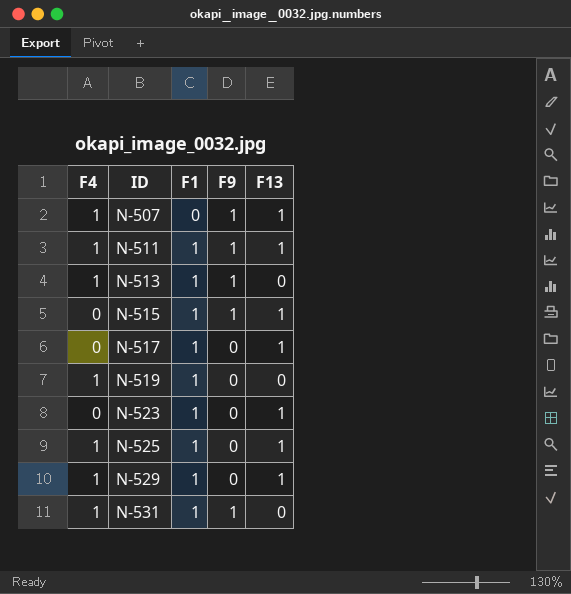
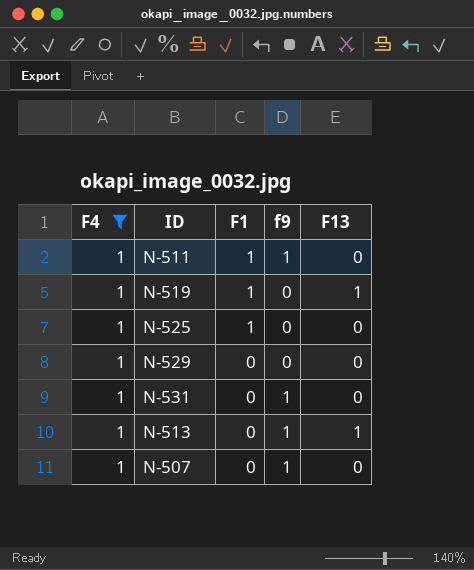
filter: none -> F4 = 1
row order: ID ascending -> F1 descending
column name: F9 -> f9
N-511 | F13: 1 -> 0
N-519 | F13: 0 -> 1
N-525 | F13: 1 -> 0
N-529 | F1: 1 -> 0
N-529 | F13: 1 -> 0
N-531 | F1: 1 -> 0
N-513 | F1: 1 -> 0
N-513 | F13: 0 -> 1
N-507 | F13: 1 -> 0

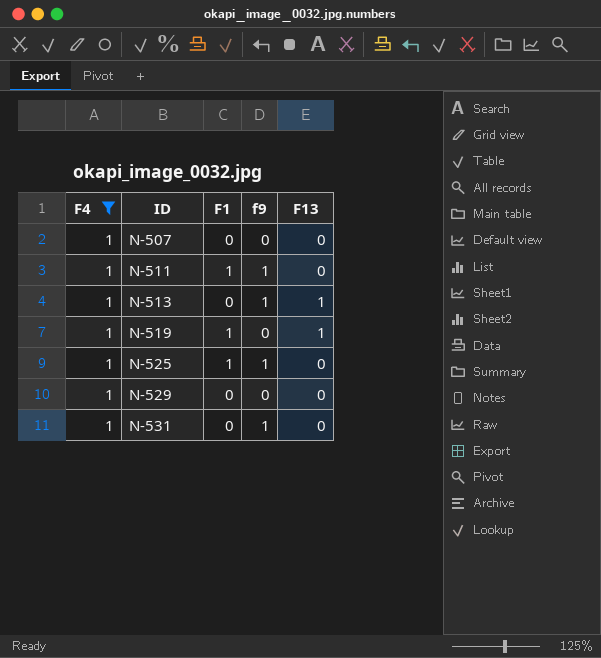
row order: F1 descending -> ID ascending
N-507 | f9: 1 -> 0
N-525 | f9: 0 -> 1

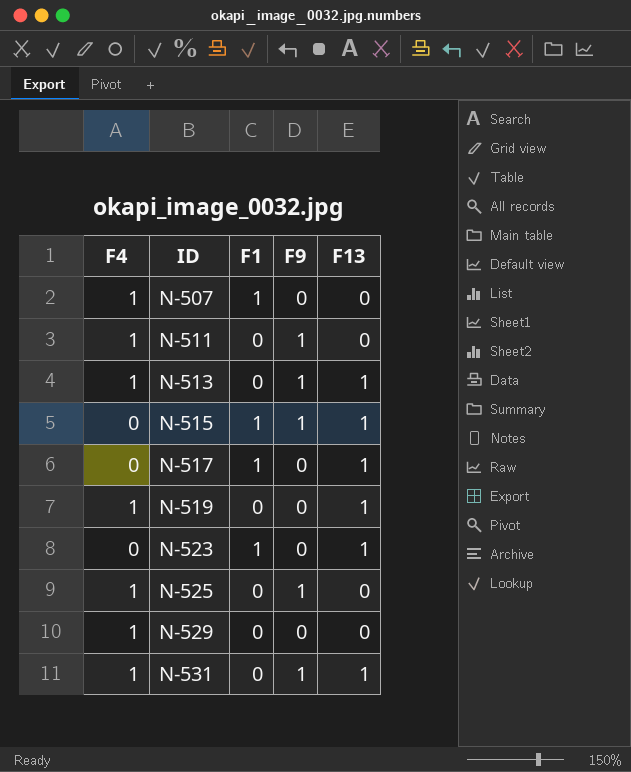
filter: F4 = 1 -> none
column name: f9 -> F9
N-507 | F1: 0 -> 1
N-511 | F1: 1 -> 0
N-519 | F1: 1 -> 0
N-525 | F1: 1 -> 0
N-531 | F13: 0 -> 1

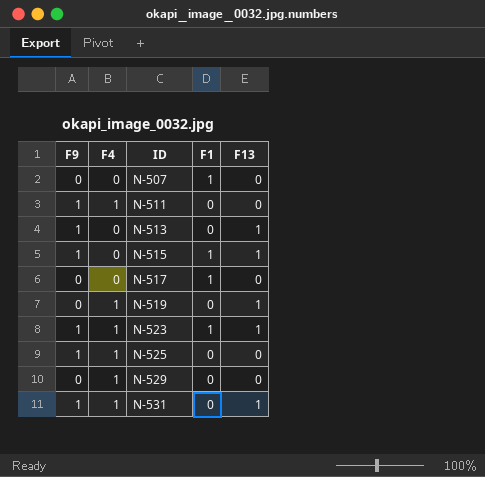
column F9 | position: 4 -> 1
N-507 | F4: 1 -> 0
N-513 | F4: 1 -> 0
N-517 | F13: 1 -> 0
N-523 | F9: 0 -> 1
N-523 | F4: 0 -> 1

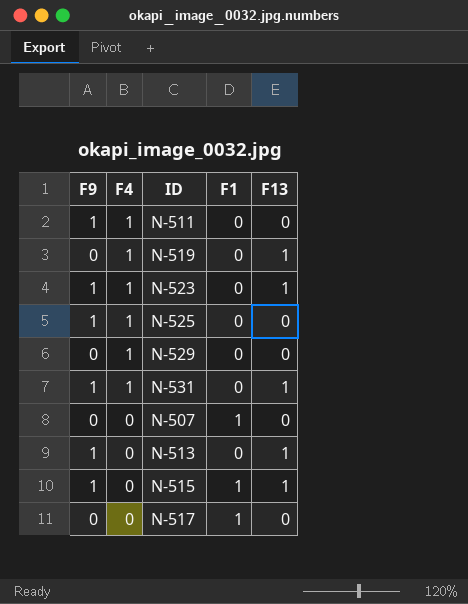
row order: ID ascending -> F4 descending
N-523 | F1: 1 -> 0

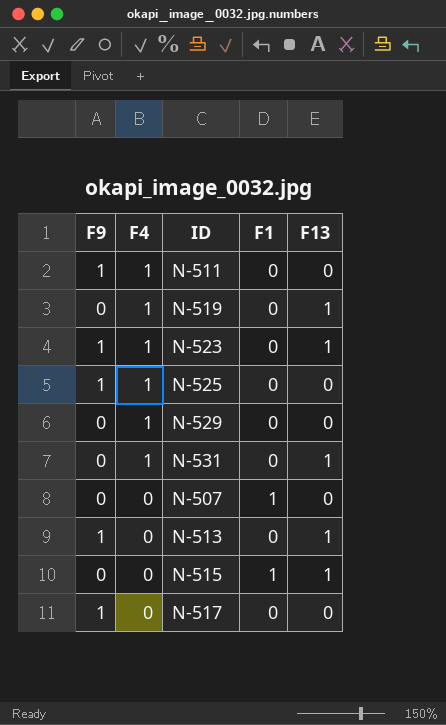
N-531 | F9: 1 -> 0
N-515 | F9: 1 -> 0
N-517 | F9: 0 -> 1
N-517 | F1: 1 -> 0

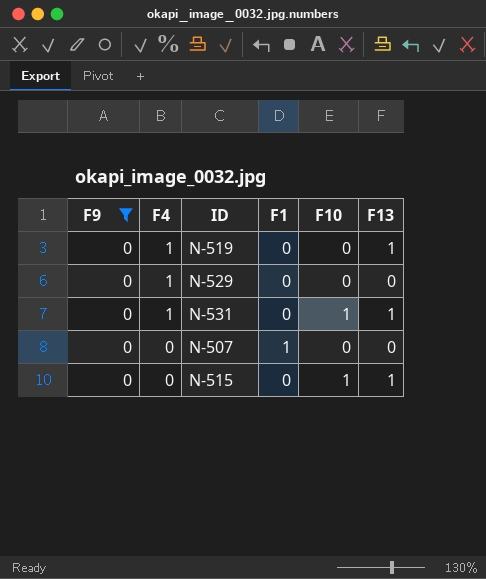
filter: none -> F9 = 0
column F10 | position: none -> 5
N-515 | F1: 1 -> 0

